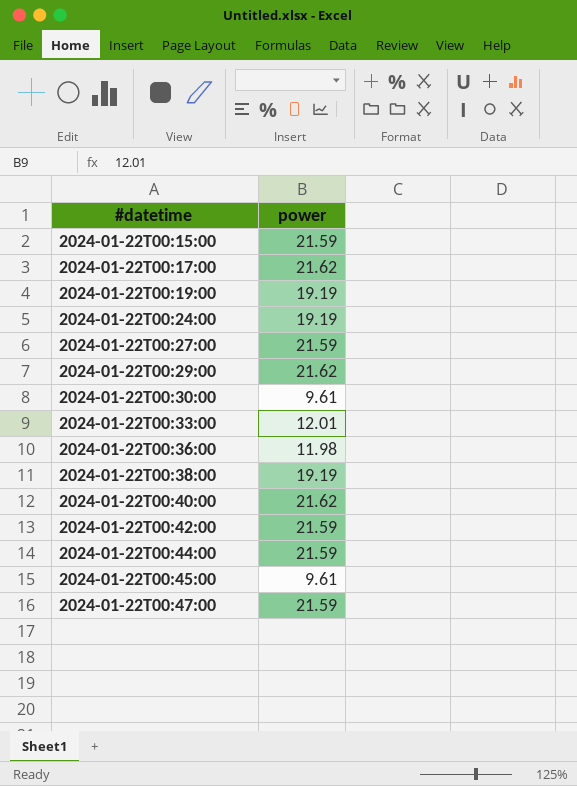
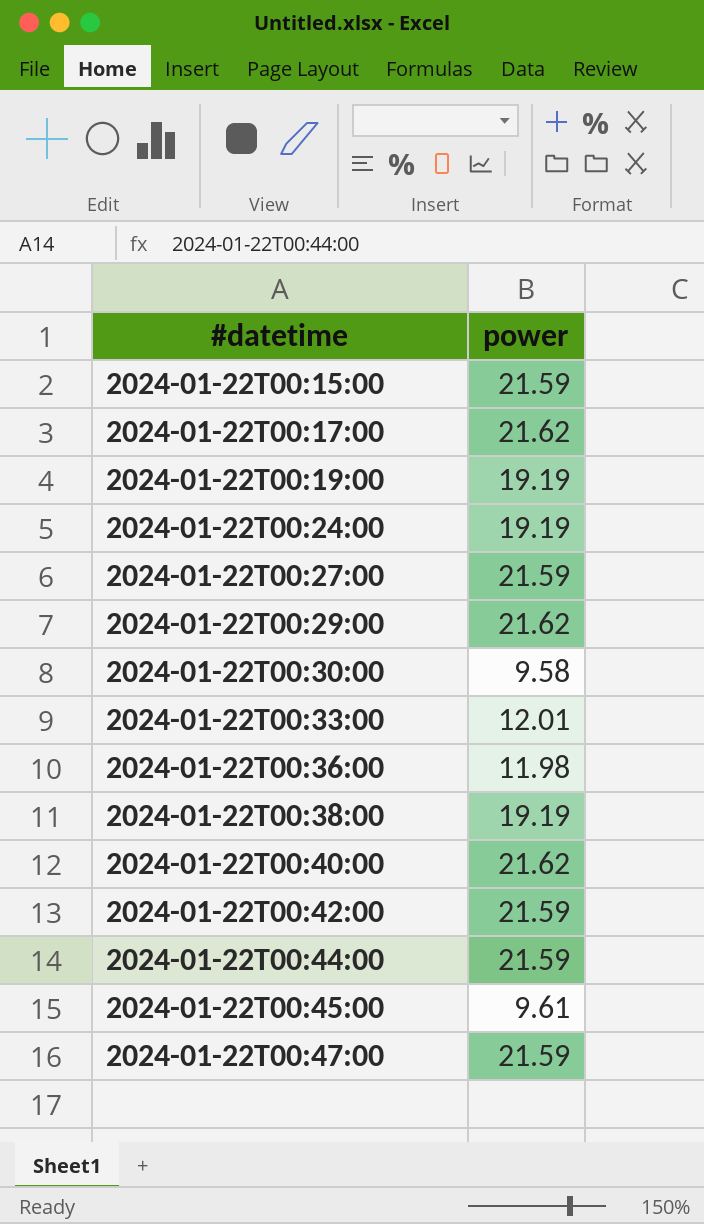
2024-01-22T00:30:00 | power: 9.61 -> 9.58

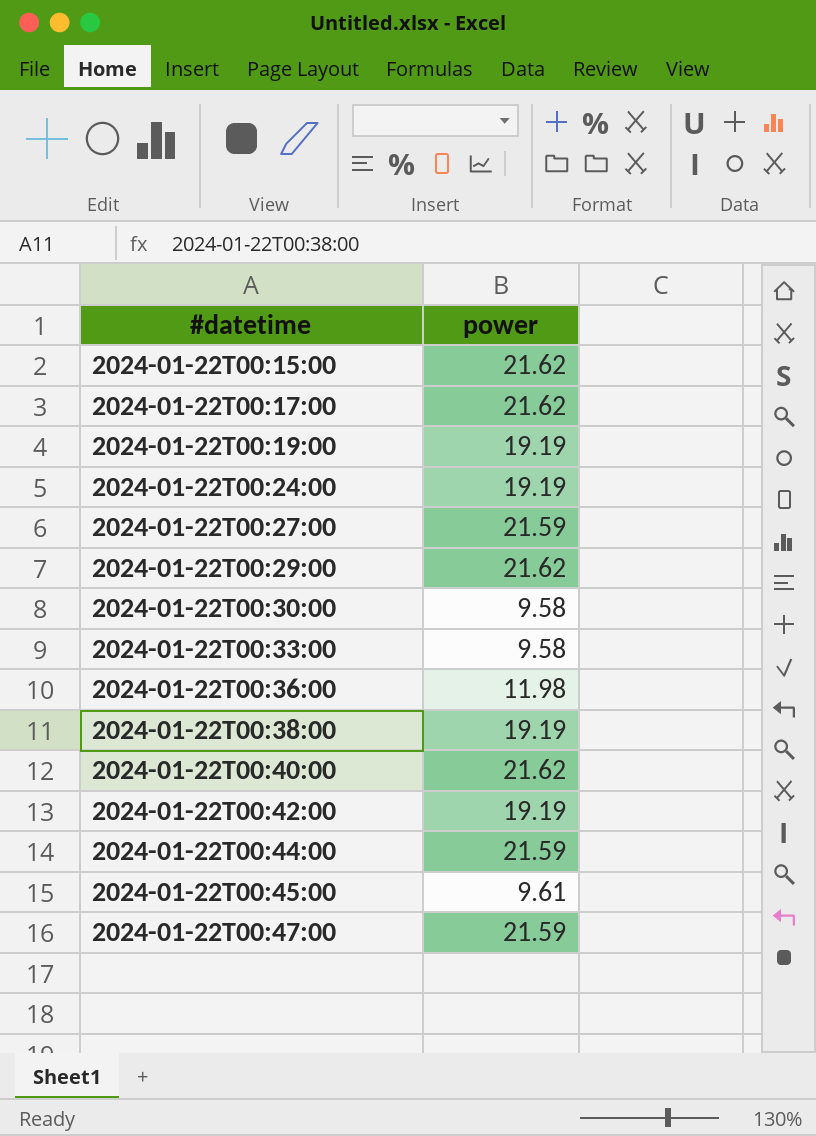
2024-01-22T00:15:00 | power: 21.59 -> 21.62
2024-01-22T00:33:00 | power: 12.01 -> 9.58
2024-01-22T00:42:00 | power: 21.59 -> 19.19

